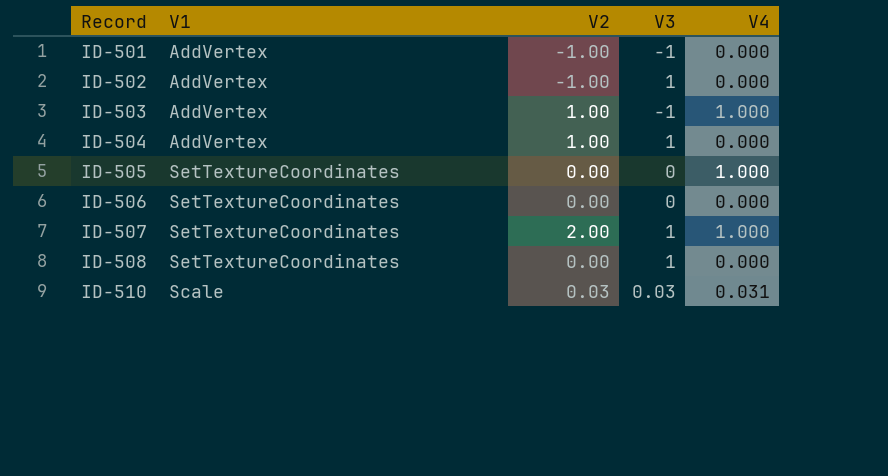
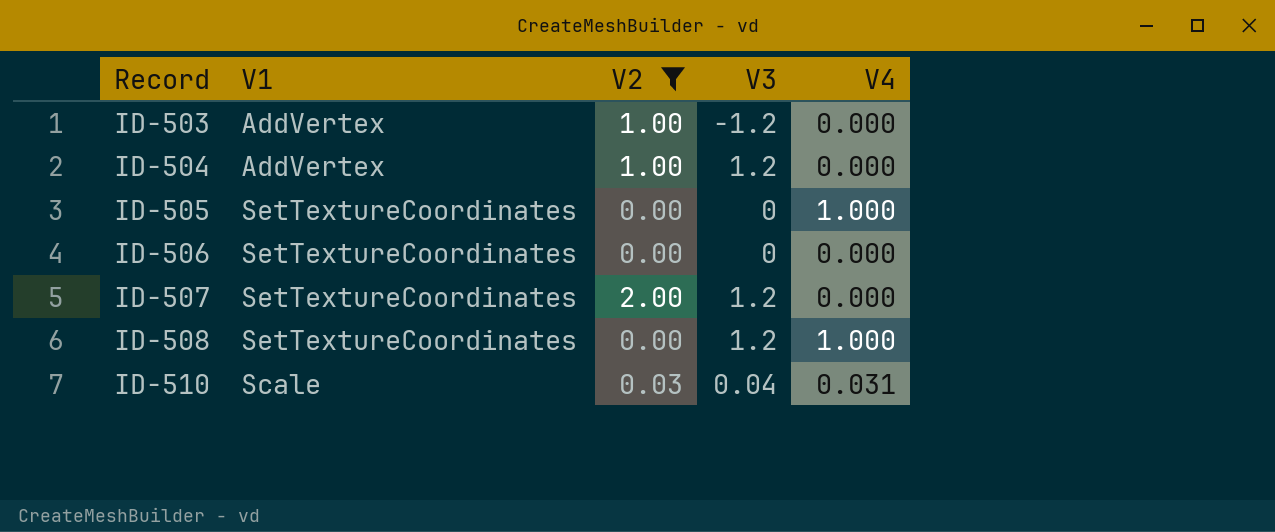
filter: none -> V2 != -1.00
ID-503 | V3: -1 -> -1.2
ID-503 | V4: 1.000 -> 0.000
ID-504 | V3: 1 -> 1.2
ID-507 | V3: 1 -> 1.2
ID-507 | V4: 1.000 -> 0.000
ID-508 | V3: 1 -> 1.2
ID-508 | V4: 0.000 -> 1.000
ID-510 | V3: 0.03 -> 0.04

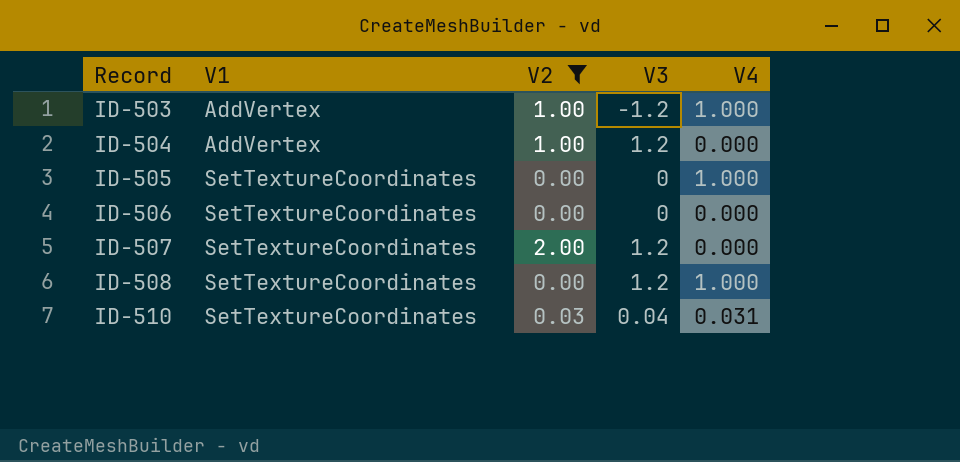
ID-503 | V4: 0.000 -> 1.000
ID-510 | V1: Scale -> SetTextureCoordinates

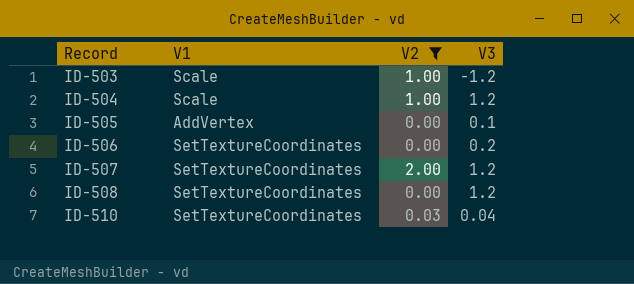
column V4 | position: 5 -> none
ID-503 | V1: AddVertex -> Scale
ID-504 | V1: AddVertex -> Scale
ID-505 | V1: SetTextureCoordinates -> AddVertex
ID-505 | V3: 0 -> 0.1
ID-506 | V3: 0 -> 0.2

